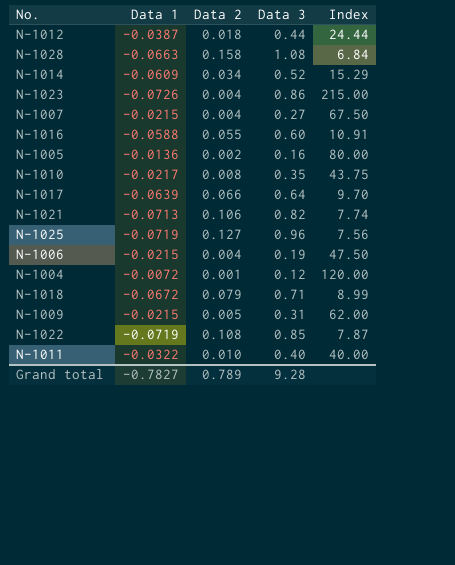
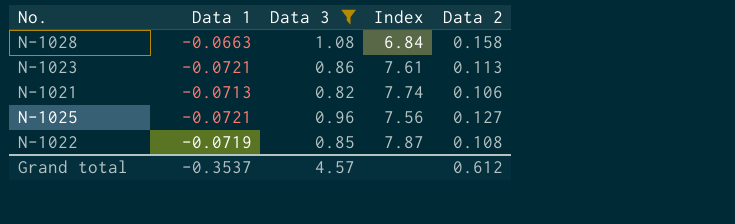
filter: none -> Data 3 >= 0.82
column Data 2 | position: 3 -> 5
N-1023 | Data 1: -0.0726 -> -0.0721
N-1023 | Index: 215.00 -> 7.61
N-1023 | Data 2: 0.004 -> 0.113
N-1025 | Data 1: -0.0719 -> -0.0721
Grand total | Data 1: -0.7827 -> -0.3537
Grand total | Data 3: 9.28 -> 4.57
Grand total | Data 2: 0.789 -> 0.612

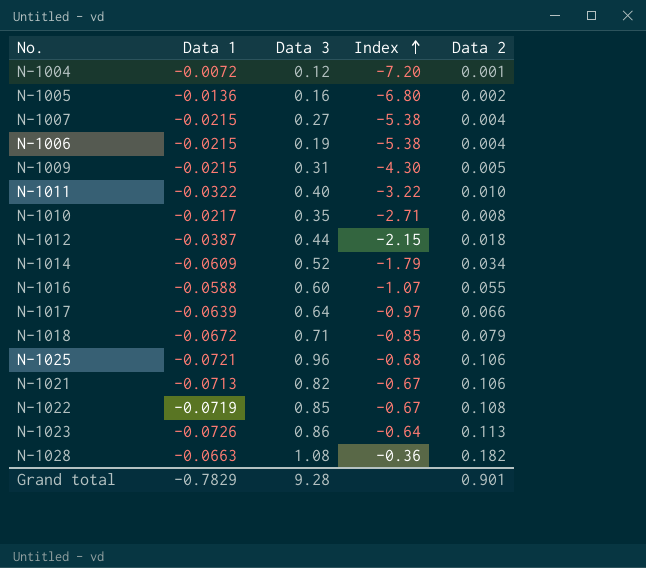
filter: Data 3 >= 0.82 -> none
row order: none -> Index ascending
column Index | formula: [Data 3] / [Data 2] -> [Data 1] / [Data 2]
N-1025 | Data 2: 0.127 -> 0.106
N-1023 | Data 1: -0.0721 -> -0.0726
N-1028 | Data 2: 0.158 -> 0.182
Grand total | Data 1: -0.3537 -> -0.7829
Grand total | Data 3: 4.57 -> 9.28
Grand total | Data 2: 0.612 -> 0.901

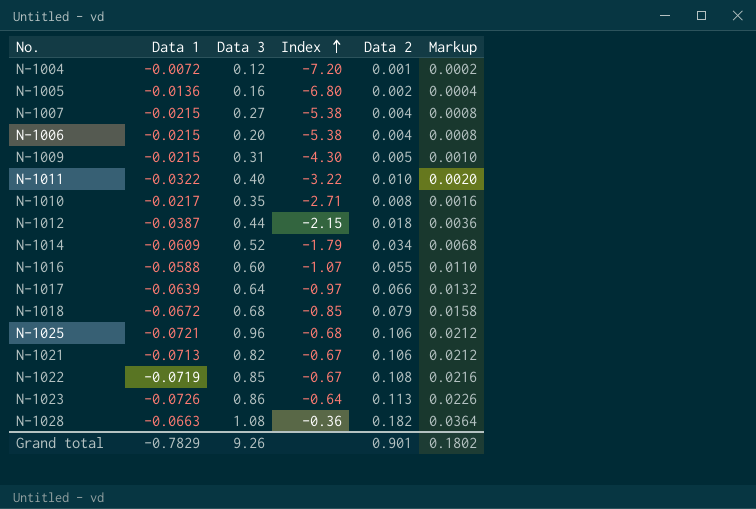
column Markup | formula: none -> [Data 2] * 0.2
N-1006 | Data 3: 0.19 -> 0.20
N-1018 | Data 3: 0.71 -> 0.68
Grand total | Data 3: 9.28 -> 9.26

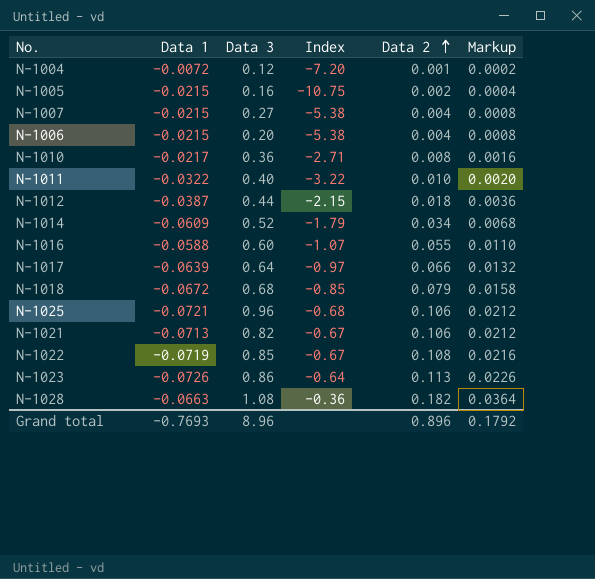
row order: Index ascending -> Data 2 ascending
row N-1009: -0.0215 | 0.31 | -4.30 | 0.005 | 0.0010 -> none
N-1005 | Data 1: -0.0136 -> -0.0215
N-1005 | Index: -6.80 -> -10.75
N-1010 | Data 3: 0.35 -> 0.36
Grand total | Data 1: -0.7829 -> -0.7693
Grand total | Data 3: 9.26 -> 8.96
Grand total | Data 2: 0.901 -> 0.896
Grand total | Markup: 0.1802 -> 0.1792

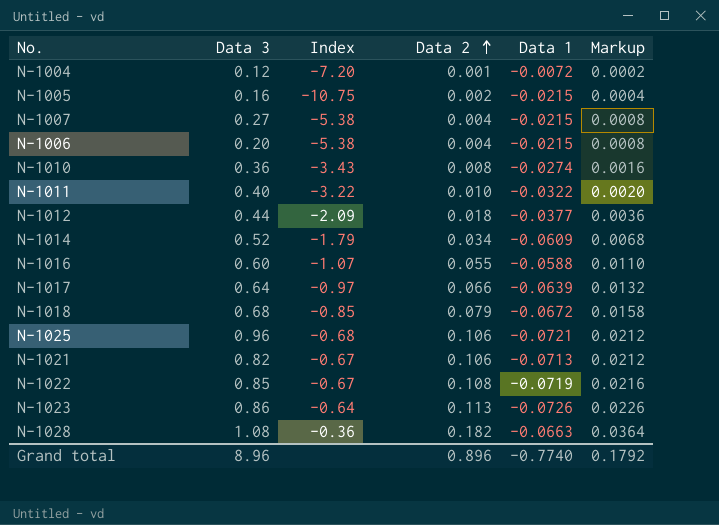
column Data 1 | position: 2 -> 5
N-1010 | Index: -2.71 -> -3.43
N-1010 | Data 1: -0.0217 -> -0.0274
N-1012 | Index: -2.15 -> -2.09
N-1012 | Data 1: -0.0387 -> -0.0377
Grand total | Data 1: -0.7693 -> -0.7740

